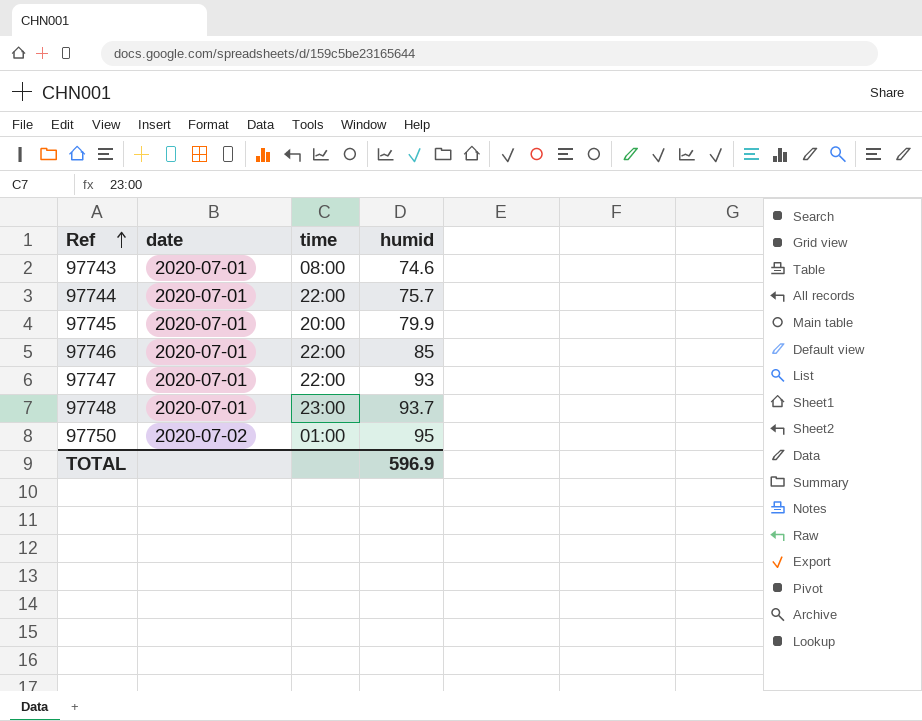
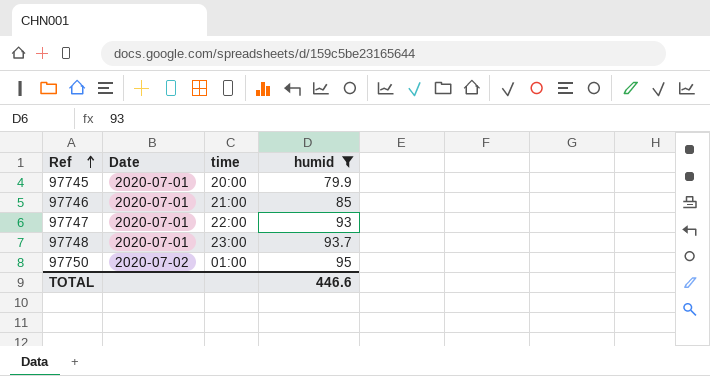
filter: none -> humid >= 79.9
column name: date -> Date
97746 | time: 22:00 -> 21:00
TOTAL | humid: 596.9 -> 446.6

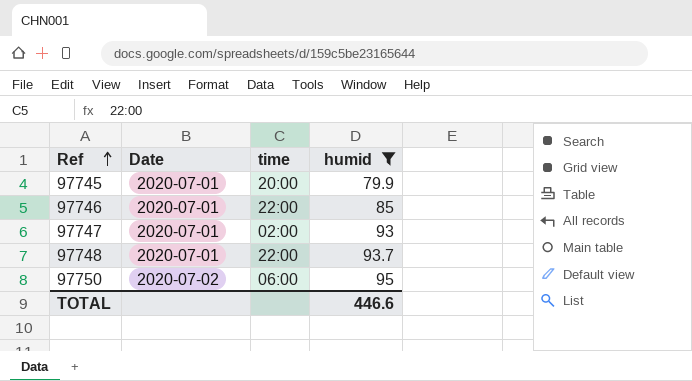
97746 | time: 21:00 -> 22:00
97747 | time: 22:00 -> 02:00
97748 | time: 23:00 -> 22:00
97750 | time: 01:00 -> 06:00

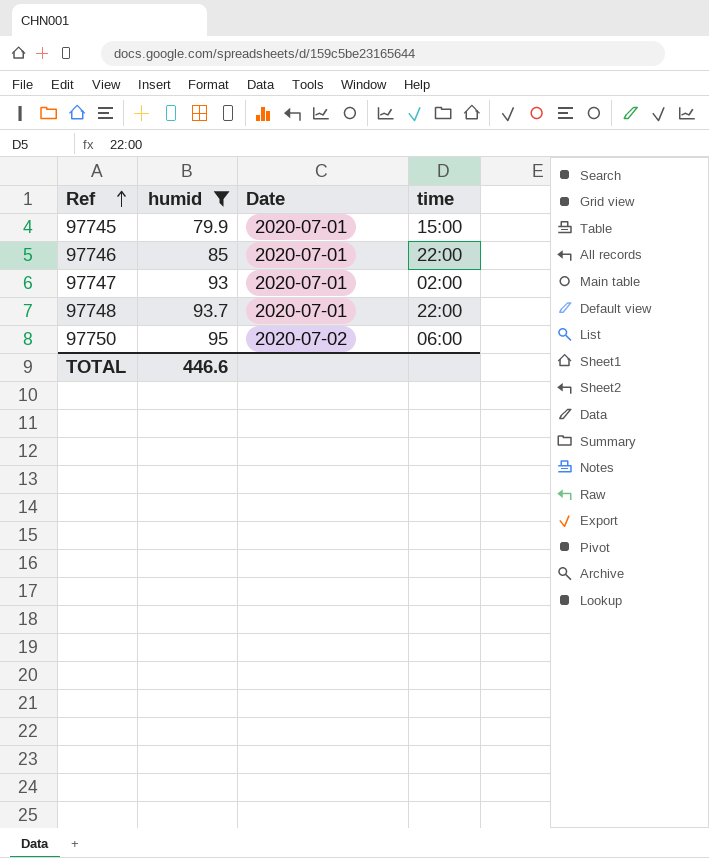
column humid | position: 4 -> 2
97745 | time: 20:00 -> 15:00

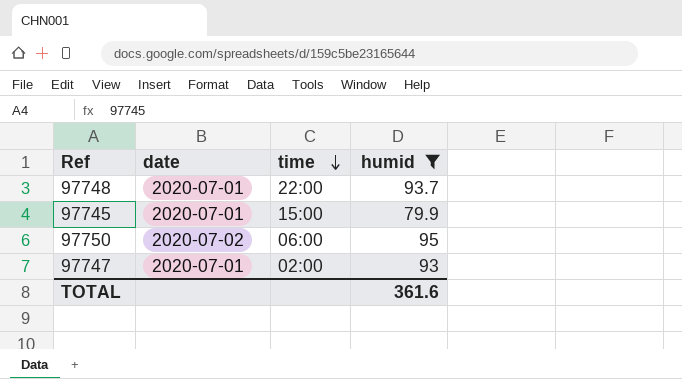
row order: Ref ascending -> time descending
column name: Date -> date
column humid | position: 2 -> 4
row 97746: 85 | 2020-07-01 | 22:00 -> none
TOTAL | humid: 446.6 -> 361.6

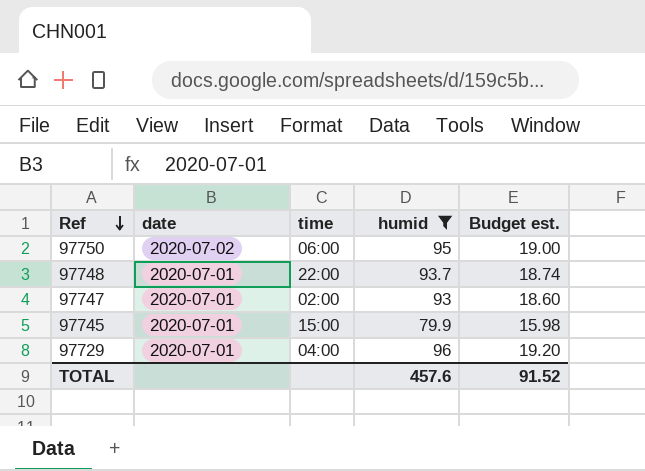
row order: time descending -> Ref descending
column Budget est. | formula: none -> [humid] * 0.2
row 97729: none -> 2020-07-01 | 04:00 | 96 | 19.20
TOTAL | humid: 361.6 -> 457.6

